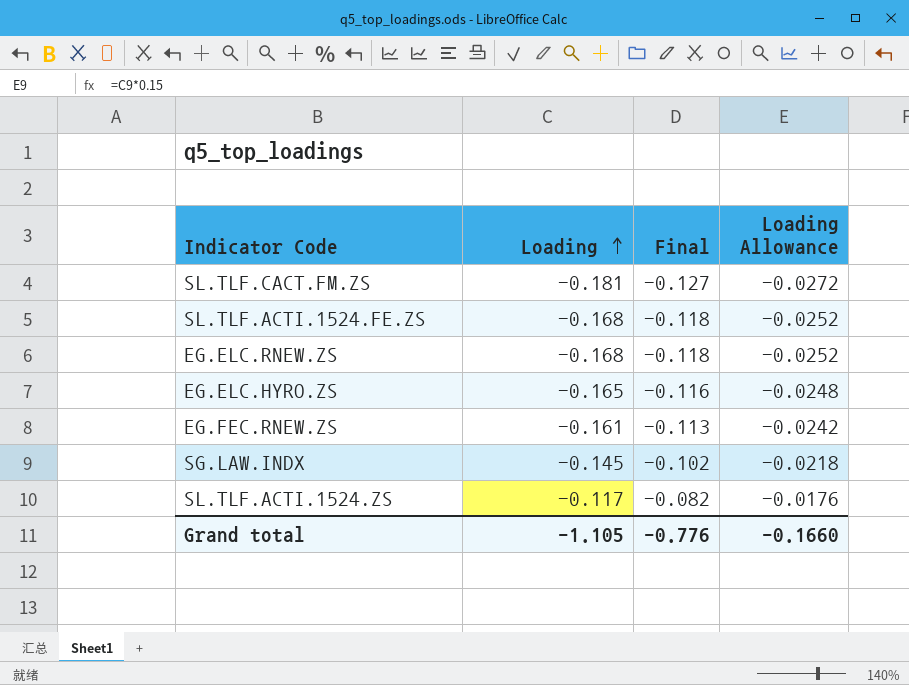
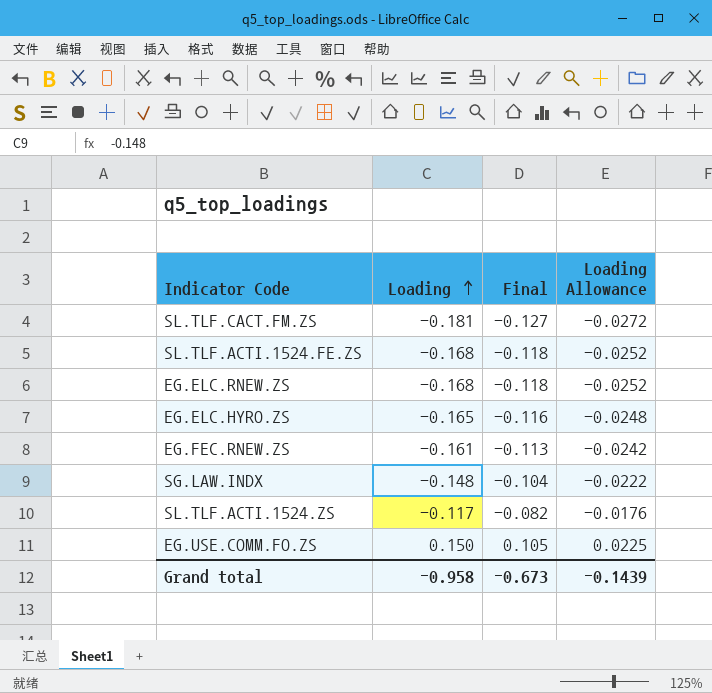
SG.LAW.INDX | Loading: -0.145 -> -0.148
SG.LAW.INDX | Final: -0.102 -> -0.104
SG.LAW.INDX | Loading Allowance: -0.0218 -> -0.0222
row EG.USE.COMM.FO.ZS: none -> 0.150 | 0.105 | 0.0225
Grand total | Loading: -1.105 -> -0.958
Grand total | Final: -0.776 -> -0.673
Grand total | Loading Allowance: -0.1660 -> -0.1439

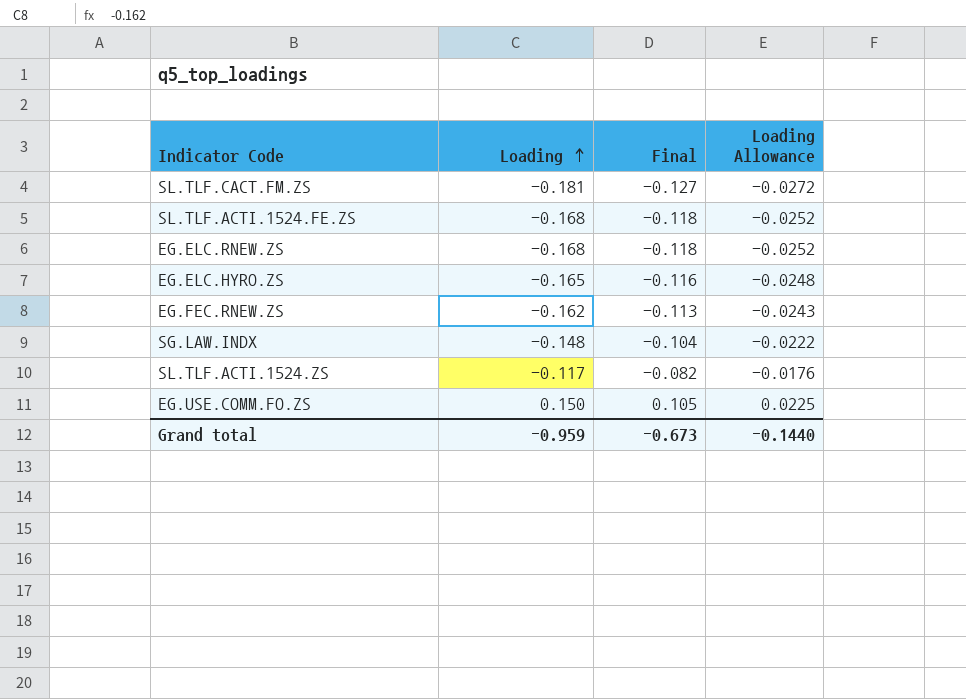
EG.FEC.RNEW.ZS | Loading: -0.161 -> -0.162
EG.FEC.RNEW.ZS | Loading Allowance: -0.0242 -> -0.0243
Grand total | Loading: -0.958 -> -0.959
Grand total | Loading Allowance: -0.1439 -> -0.1440

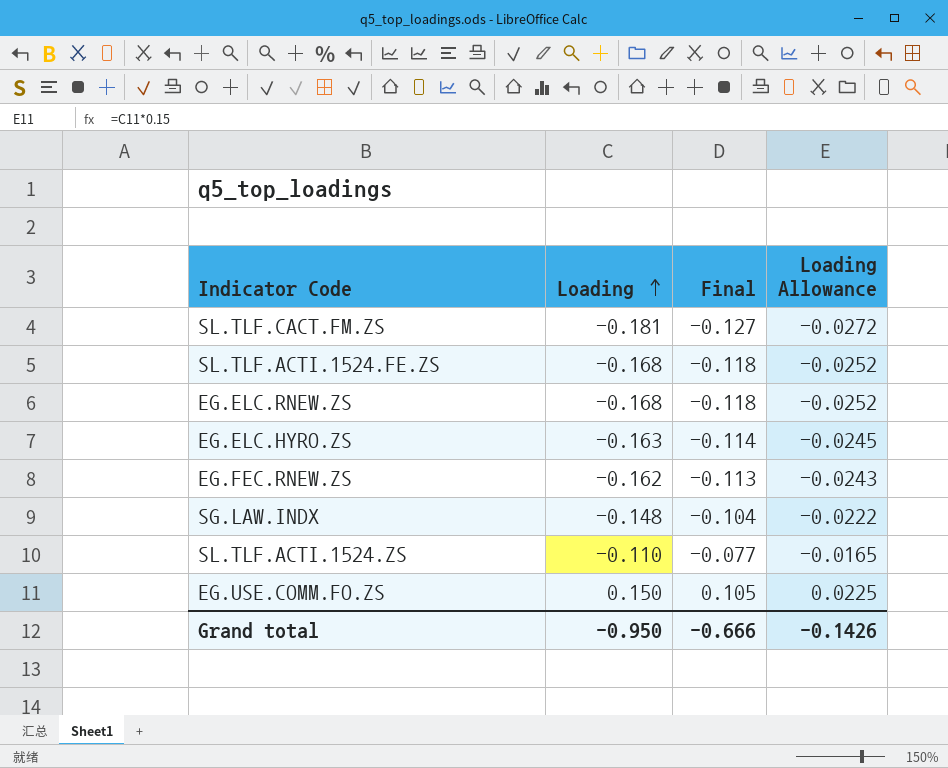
EG.ELC.HYRO.ZS | Loading: -0.165 -> -0.163
EG.ELC.HYRO.ZS | Final: -0.116 -> -0.114
EG.ELC.HYRO.ZS | Loading Allowance: -0.0248 -> -0.0245
SL.TLF.ACTI.1524.ZS | Loading: -0.117 -> -0.110
SL.TLF.ACTI.1524.ZS | Final: -0.082 -> -0.077
SL.TLF.ACTI.1524.ZS | Loading Allowance: -0.0176 -> -0.0165
Grand total | Loading: -0.959 -> -0.950
Grand total | Final: -0.673 -> -0.666
Grand total | Loading Allowance: -0.1440 -> -0.1426

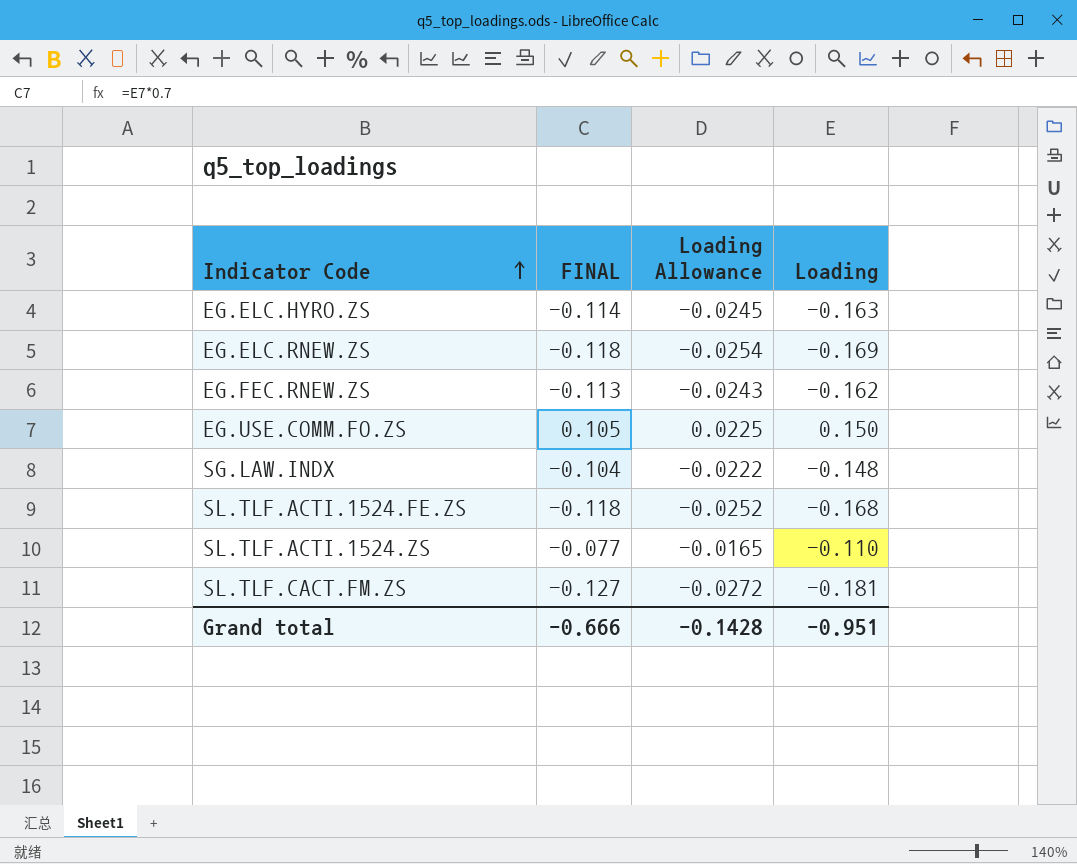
row order: Loading ascending -> Indicator Code ascending
column name: Final -> FINAL
column Loading | position: 2 -> 4
EG.ELC.RNEW.ZS | Loading Allowance: -0.0252 -> -0.0254
EG.ELC.RNEW.ZS | Loading: -0.168 -> -0.169
Grand total | Loading Allowance: -0.1426 -> -0.1428
Grand total | Loading: -0.950 -> -0.951

